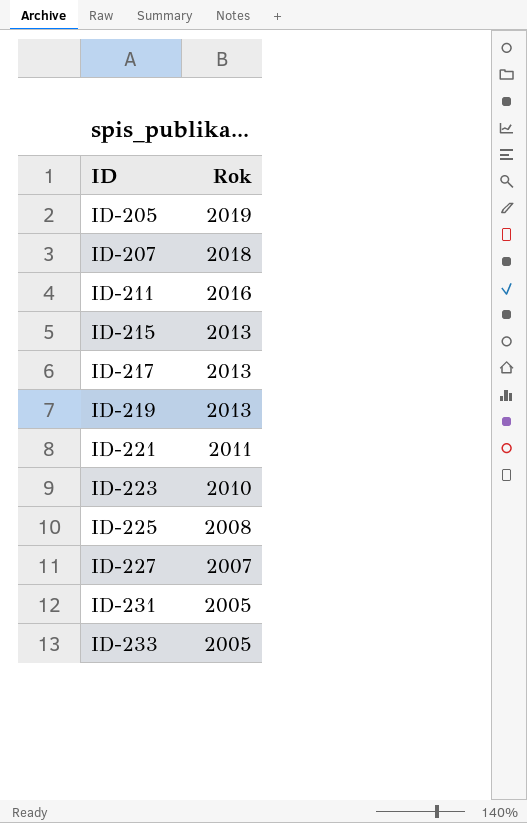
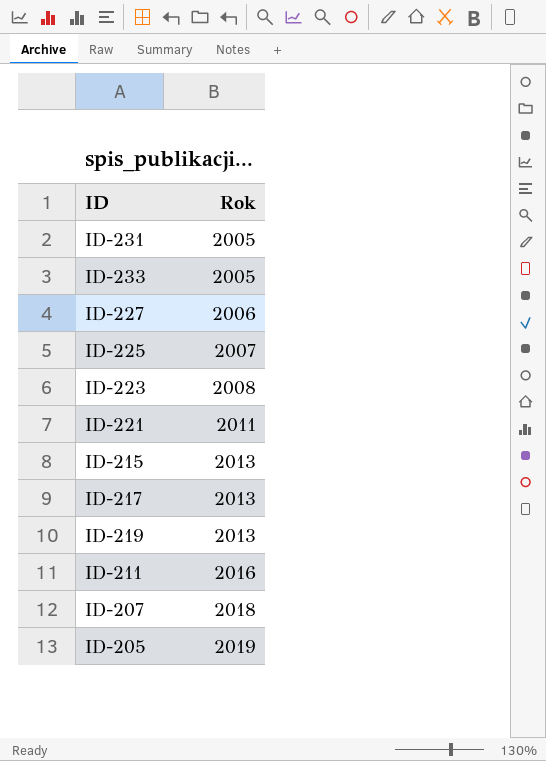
row order: ID ascending -> Rok ascending
ID-227 | Rok: 2007 -> 2006
ID-225 | Rok: 2008 -> 2007
ID-223 | Rok: 2010 -> 2008

